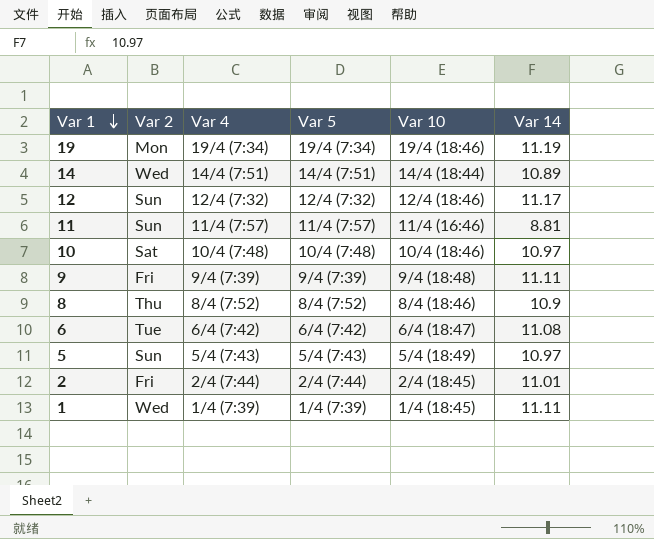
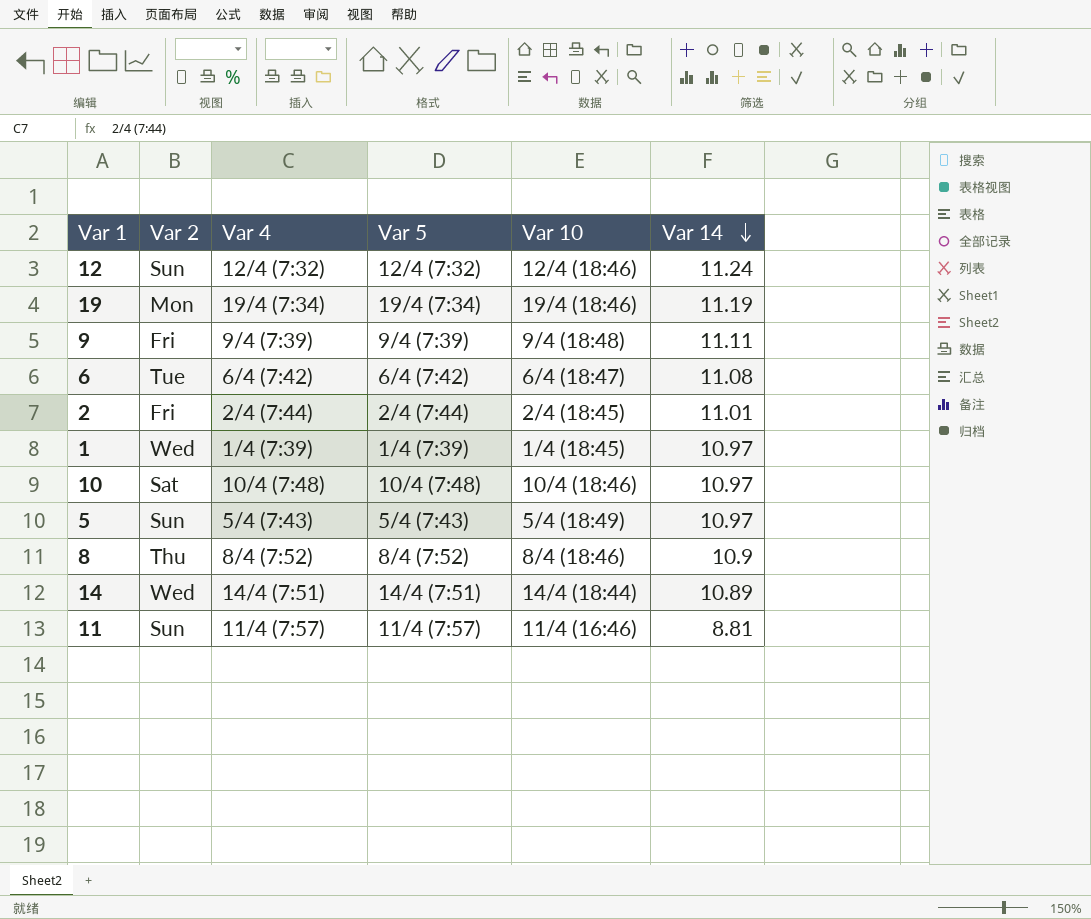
row order: Var 1 descending -> Var 14 descending
12 | Var 14: 11.17 -> 11.24
1 | Var 14: 11.11 -> 10.97

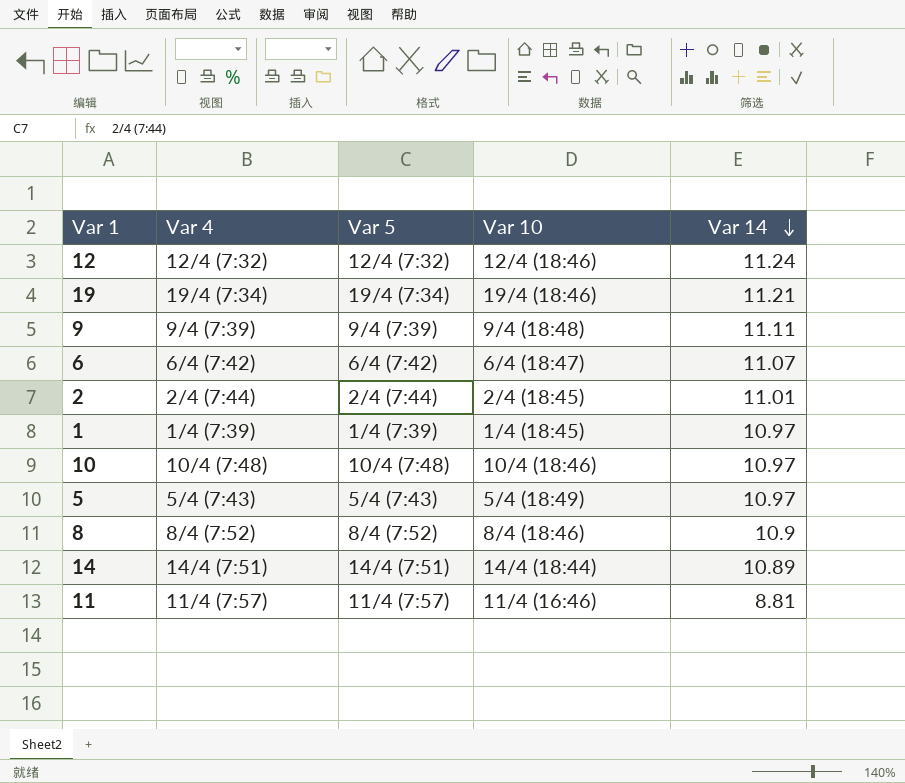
column Var 2 | position: 2 -> none
19 | Var 14: 11.19 -> 11.21
6 | Var 14: 11.08 -> 11.07

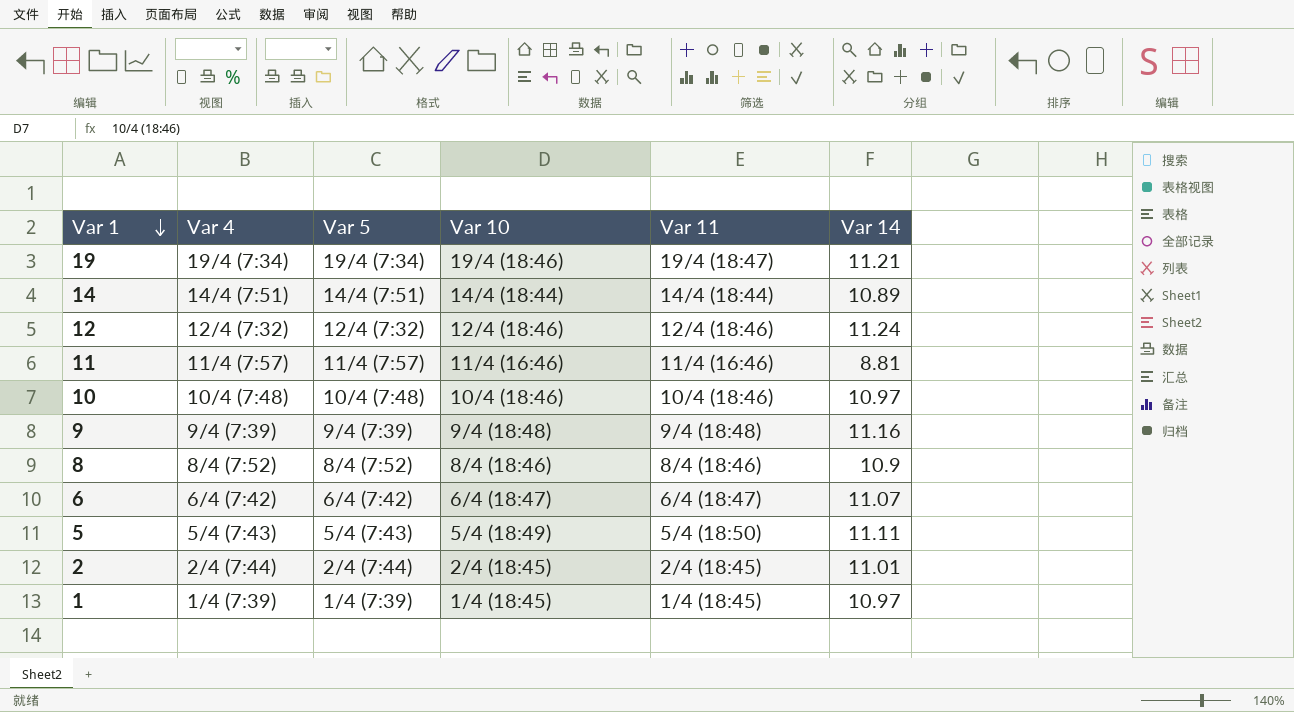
row order: Var 14 descending -> Var 1 descending
column Var 11 | position: none -> 5
9 | Var 14: 11.11 -> 11.16
5 | Var 14: 10.97 -> 11.11

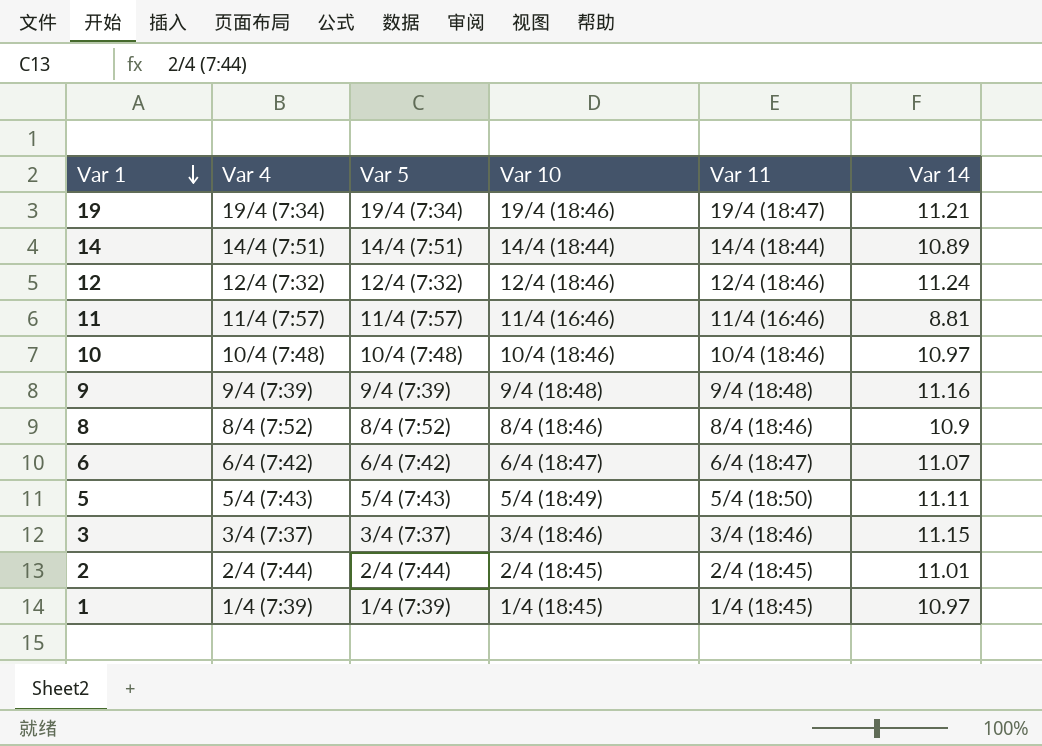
row 3: none -> 3/4 (7:37) | 3/4 (7:37) | 3/4 (18:46) | 3/4 (18:46) | 11.15

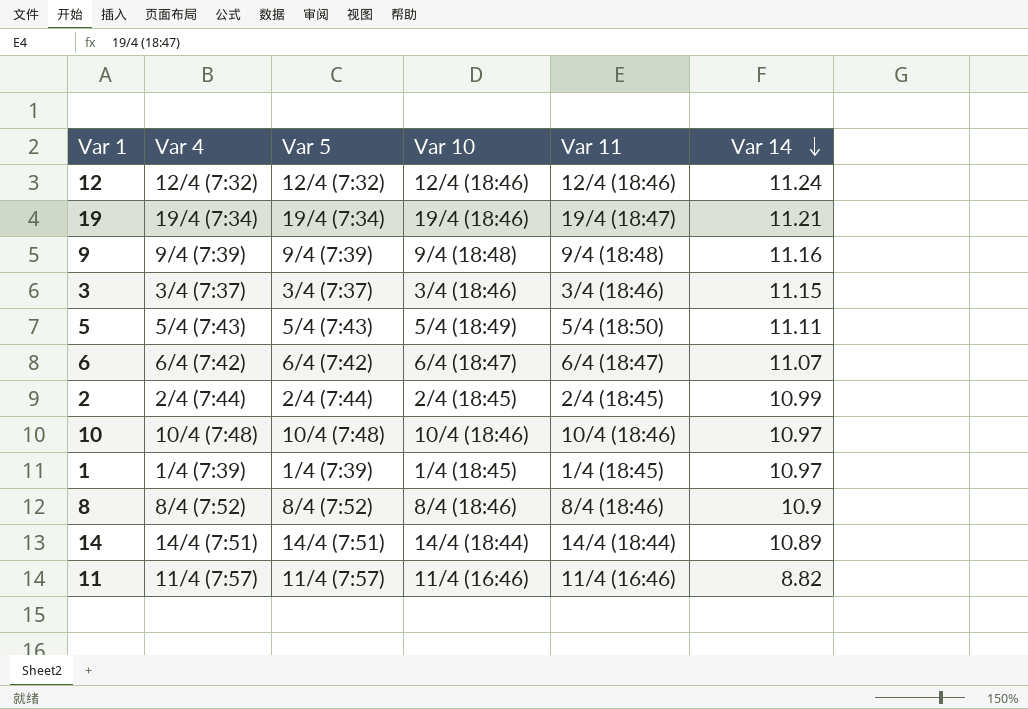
row order: Var 1 descending -> Var 14 descending
2 | Var 14: 11.01 -> 10.99
11 | Var 14: 8.81 -> 8.82

